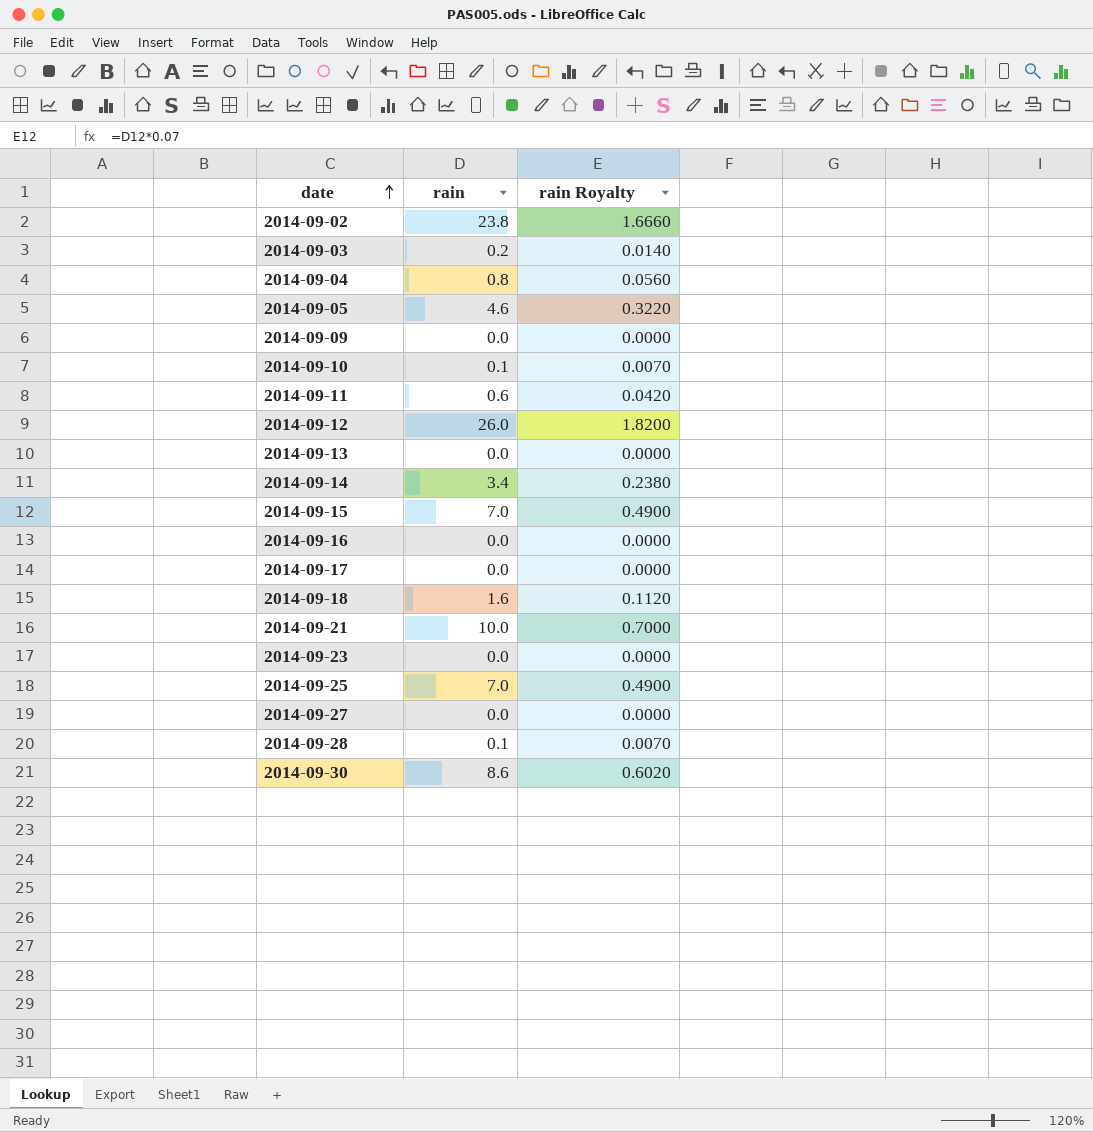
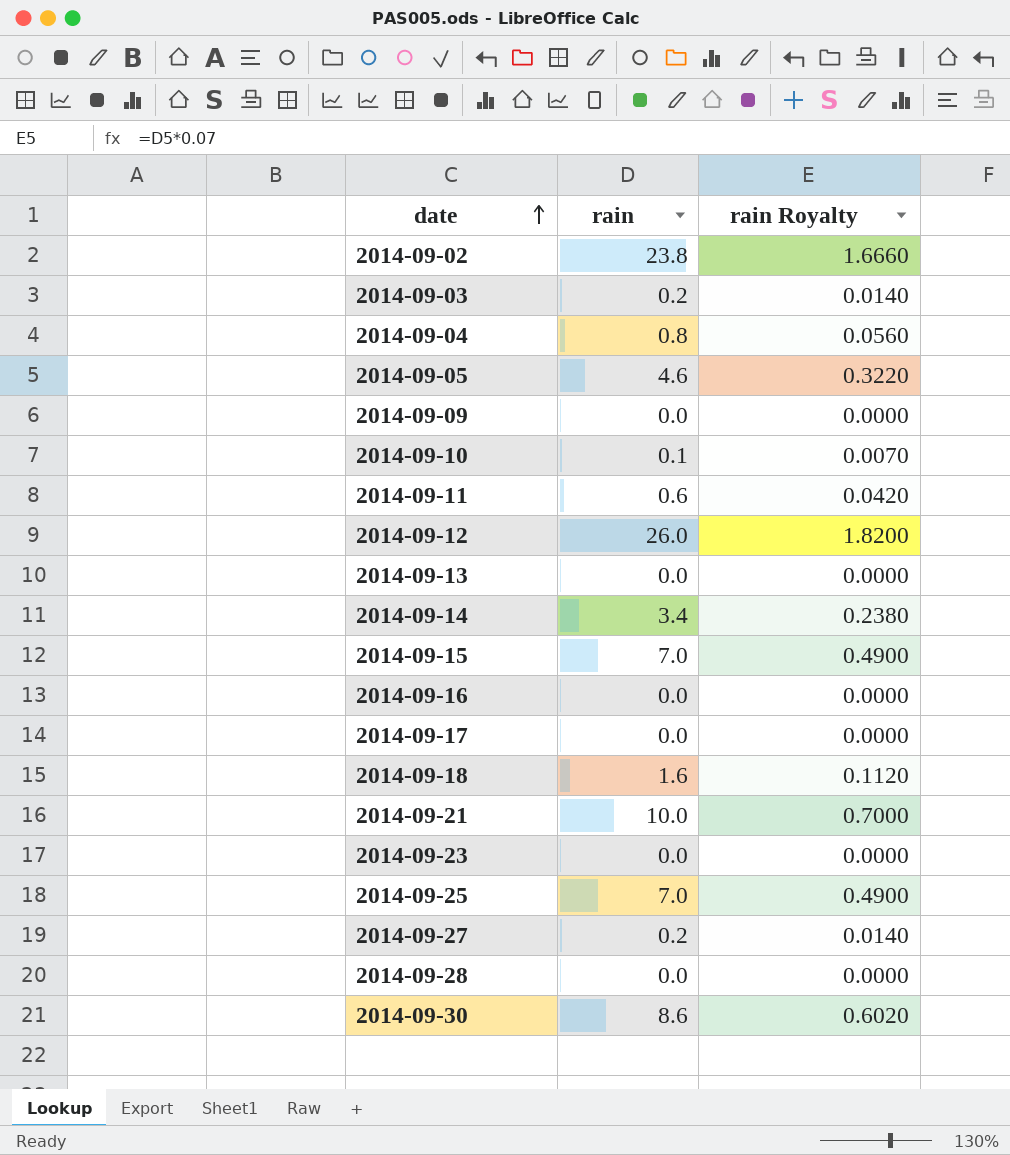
2014-09-27 | rain: 0.0 -> 0.2
2014-09-27 | rain Royalty: 0.0000 -> 0.0140
2014-09-28 | rain: 0.1 -> 0.0
2014-09-28 | rain Royalty: 0.0070 -> 0.0000

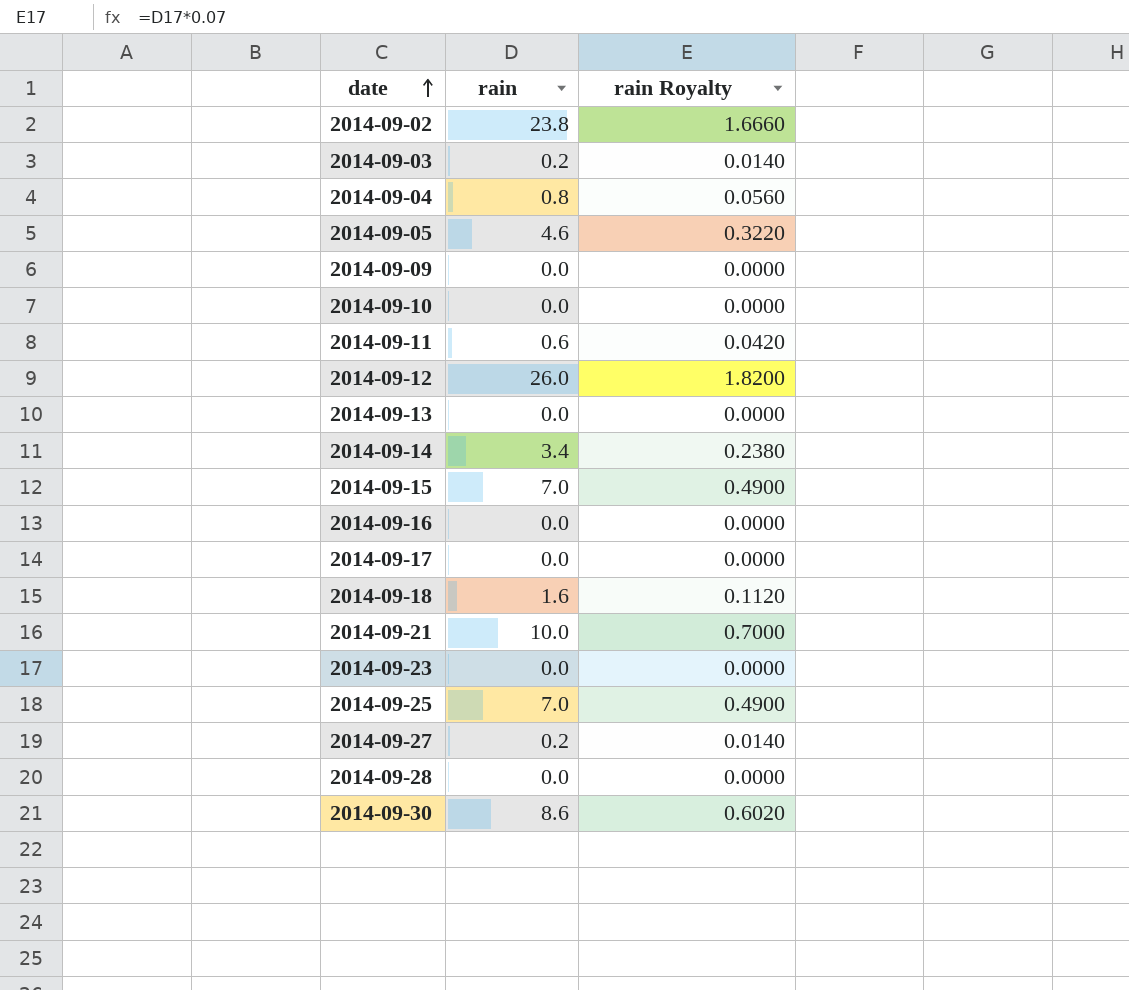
2014-09-10 | rain: 0.1 -> 0.0
2014-09-10 | rain Royalty: 0.0070 -> 0.0000

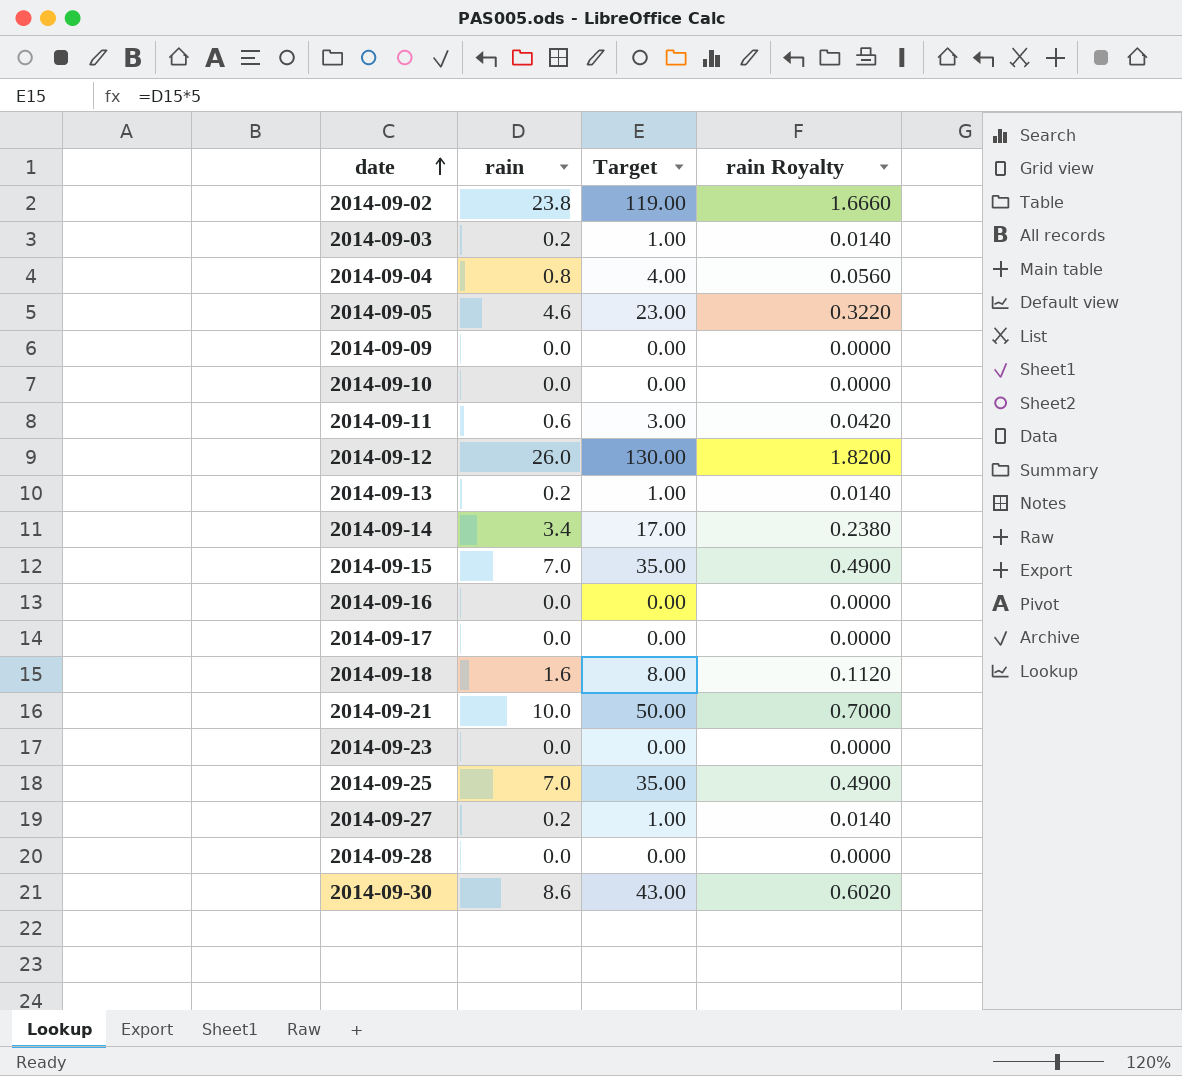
column Target | formula: none -> [rain] * 5
2014-09-13 | rain: 0.0 -> 0.2
2014-09-13 | rain Royalty: 0.0000 -> 0.0140

